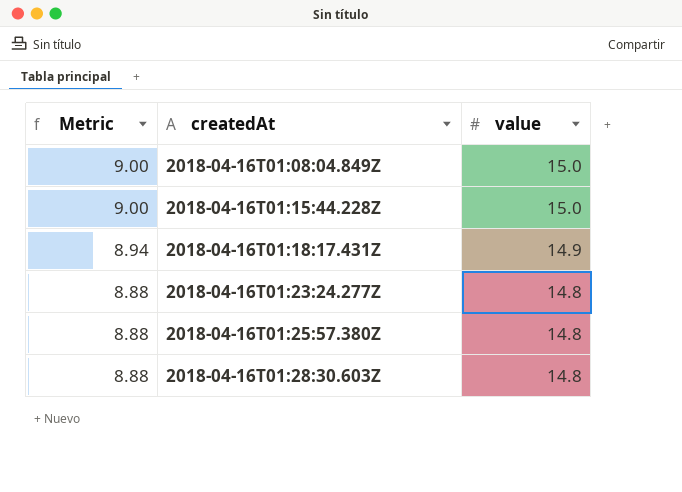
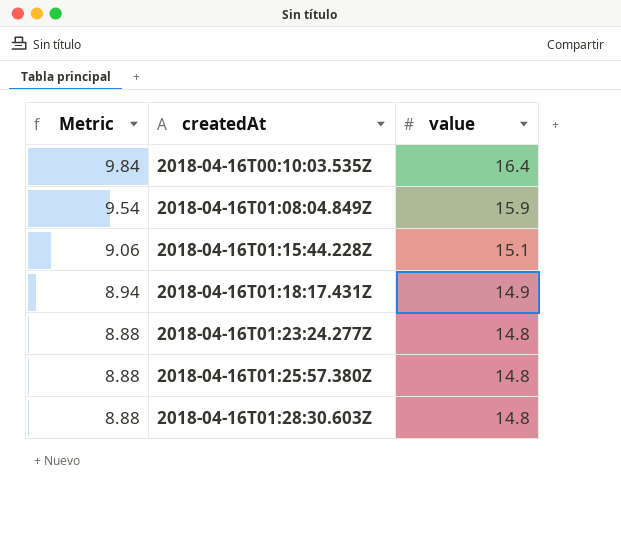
row 2018-04-16T00:10:03.535Z: none -> 9.84 | 16.4
2018-04-16T01:08:04.849Z | Metric: 9.00 -> 9.54
2018-04-16T01:08:04.849Z | value: 15.0 -> 15.9
2018-04-16T01:15:44.228Z | Metric: 9.00 -> 9.06
2018-04-16T01:15:44.228Z | value: 15.0 -> 15.1

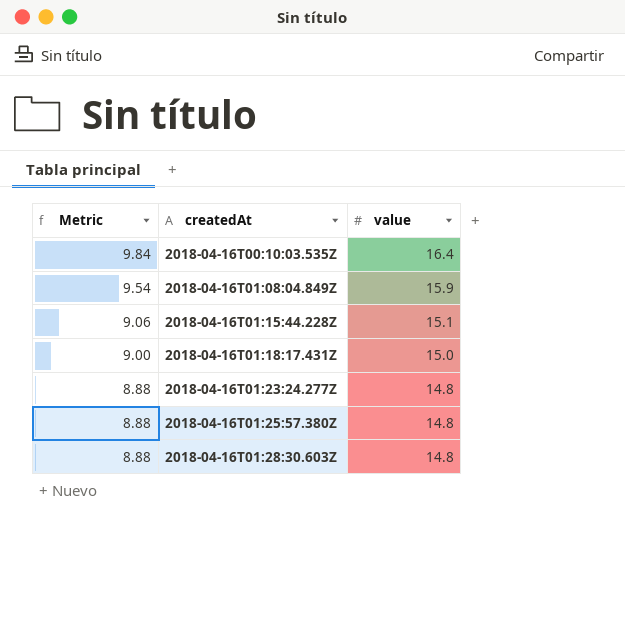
2018-04-16T01:18:17.431Z | Metric: 8.94 -> 9.00
2018-04-16T01:18:17.431Z | value: 14.9 -> 15.0

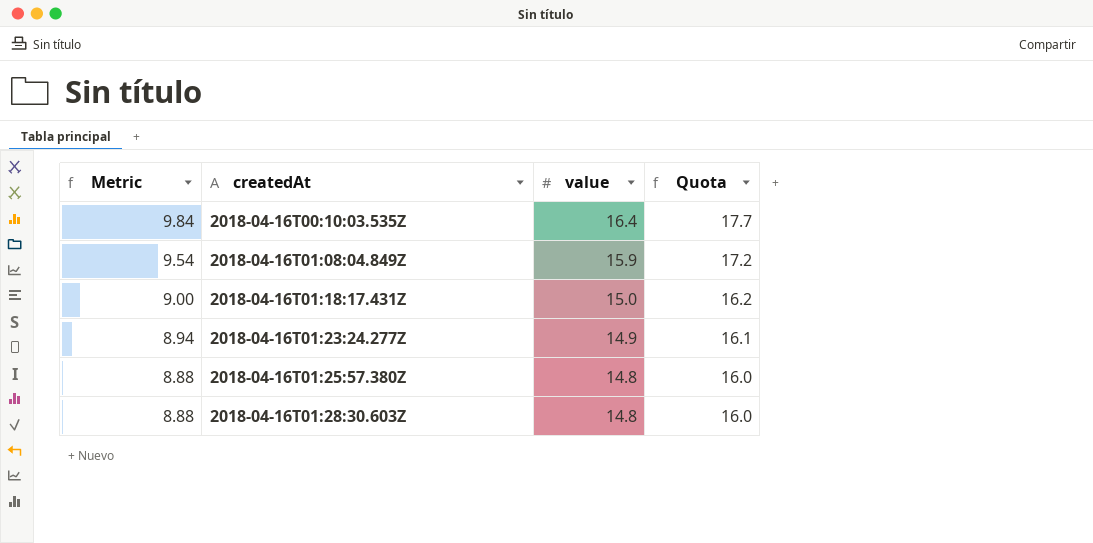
column Quota | formula: none -> [value] * 1.08
row 2018-04-16T01:15:44.228Z: 9.06 | 15.1 -> none
2018-04-16T01:23:24.277Z | Metric: 8.88 -> 8.94
2018-04-16T01:23:24.277Z | value: 14.8 -> 14.9

